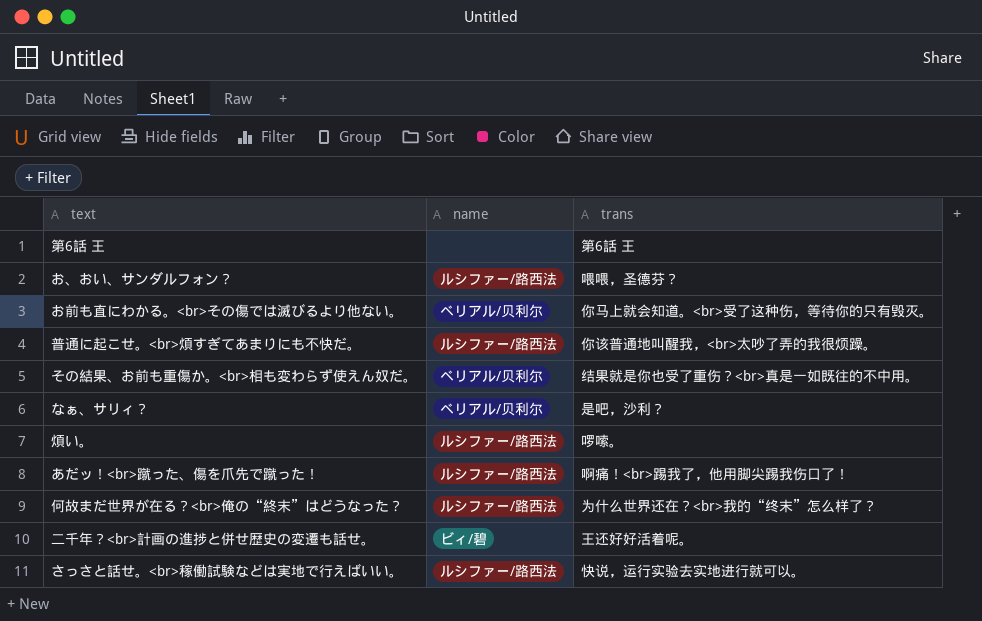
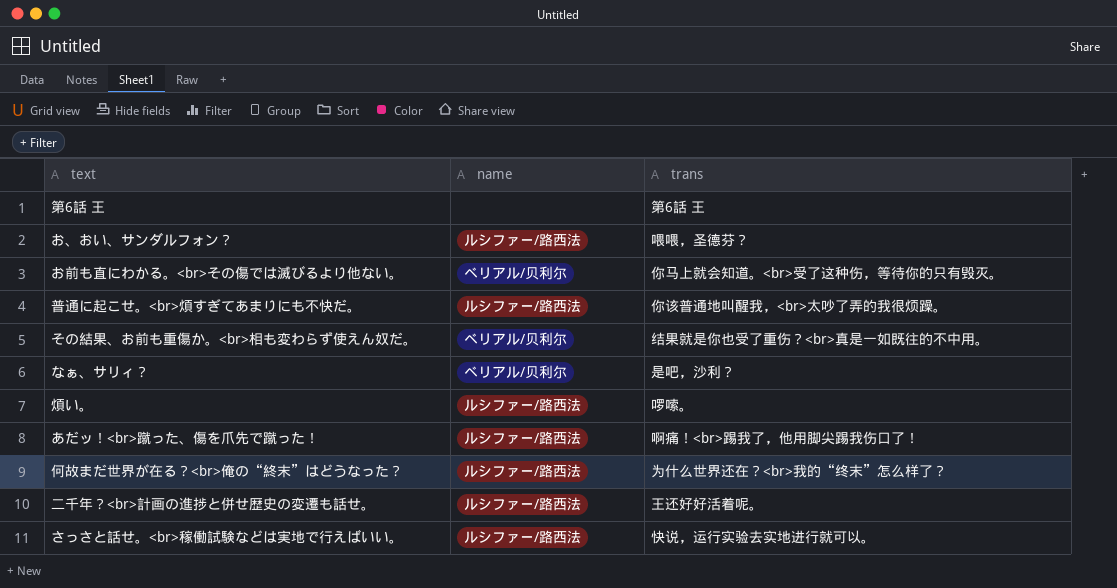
二千年？<br>計画の進捗と併せ歴史の変遷も話せ。 | name: ビィ/碧 -> ルシファー/路西法

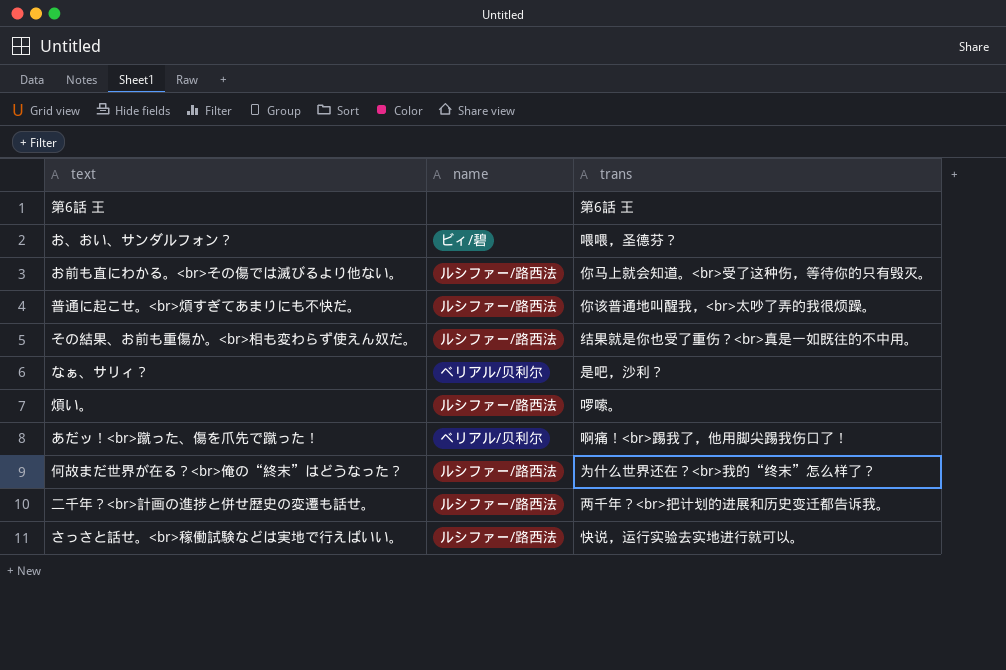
お、おい、サンダルフォン？ | name: ルシファー/路西法 -> ビィ/碧
お前も直にわかる。<br>その傷では滅びるより他ない。 | name: ベリアル/贝利尔 -> ルシファー/路西法
その結果、お前も重傷か。<br>相も変わらず使えん奴だ。 | name: ベリアル/贝利尔 -> ルシファー/路西法
あだッ！<br>蹴った、傷を爪先で蹴った！ | name: ルシファー/路西法 -> ベリアル/贝利尔
二千年？<br>計画の進捗と併せ歴史の変遷も話せ。 | trans: 王还好好活着呢。 -> 两千年？<br>把计划的进展和历史变迁都告诉我。

